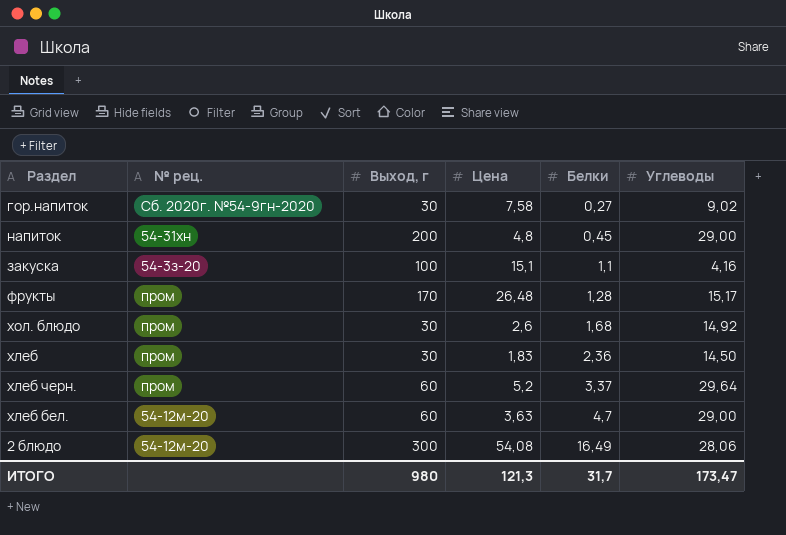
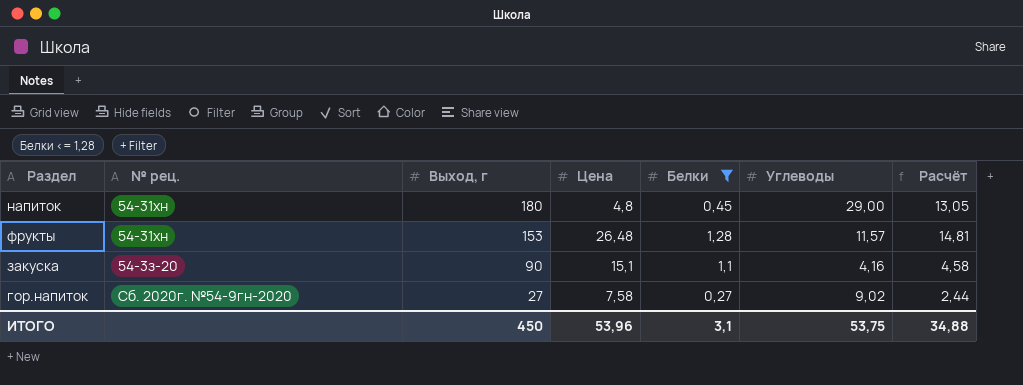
filter: none -> Белки <= 1,28
row order: Белки ascending -> Выход, г descending
column Расчёт | formula: none -> [Белки] * [Углеводы]
напиток | Выход, г: 200 -> 180
фрукты | № рец.: пром -> 54-31хн
фрукты | Выход, г: 170 -> 153
фрукты | Углеводы: 15,17 -> 11,57
закуска | Выход, г: 100 -> 90
гор.напиток | Выход, г: 30 -> 27
ИТОГО | Выход, г: 980 -> 450
ИТОГО | Цена: 121,3 -> 53,96
ИТОГО | Белки: 31,7 -> 3,1
ИТОГО | Углеводы: 173,47 -> 53,75

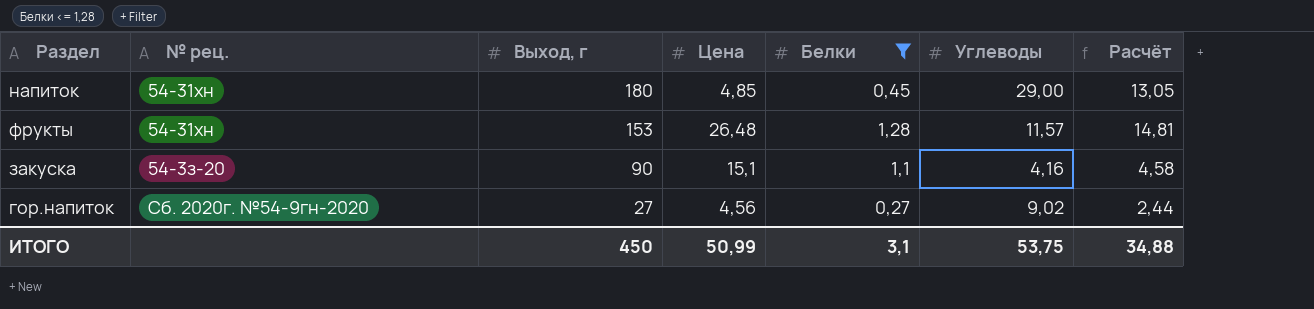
напиток | Цена: 4,8 -> 4,85
гор.напиток | Цена: 7,58 -> 4,56
ИТОГО | Цена: 53,96 -> 50,99

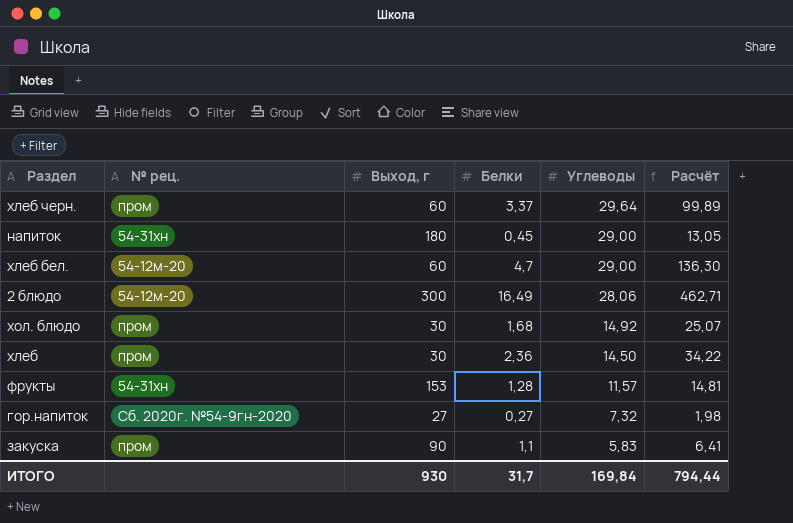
filter: Белки <= 1,28 -> none
row order: Выход, г descending -> Углеводы descending
column Цена | position: 4 -> none
гор.напиток | Углеводы: 9,02 -> 7,32
гор.напиток | Расчёт: 2,44 -> 1,98
закуска | № рец.: 54-3з-20 -> пром
закуска | Углеводы: 4,16 -> 5,83
закуска | Расчёт: 4,58 -> 6,41
ИТОГО | Выход, г: 450 -> 930
ИТОГО | Белки: 3,1 -> 31,7
ИТОГО | Углеводы: 53,75 -> 169,84
ИТОГО | Расчёт: 34,88 -> 794,44

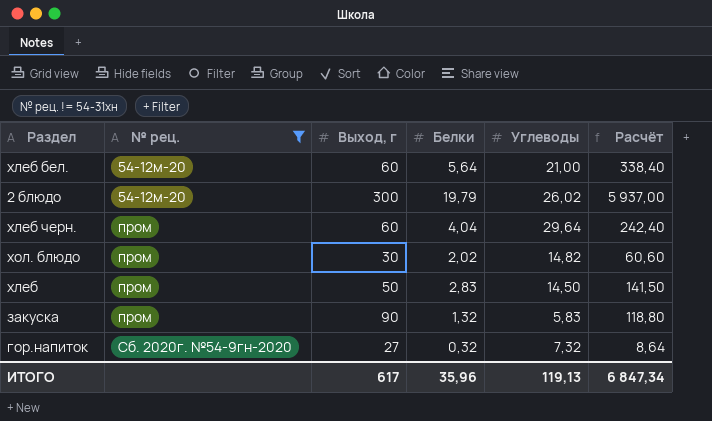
filter: none -> № рец. != 54-31хн
row order: Углеводы descending -> № рец. ascending
column Расчёт | formula: [Белки] * [Углеводы] -> [Выход, г] * [Белки]
хлеб бел. | Белки: 4,7 -> 5,64
хлеб бел. | Углеводы: 29,00 -> 21,00
2 блюдо | Белки: 16,49 -> 19,79
2 блюдо | Углеводы: 28,06 -> 26,02
хлеб черн. | Белки: 3,37 -> 4,04
хол. блюдо | Белки: 1,68 -> 2,02
хол. блюдо | Углеводы: 14,92 -> 14,82
хлеб | Выход, г: 30 -> 50
хлеб | Белки: 2,36 -> 2,83
закуска | Белки: 1,1 -> 1,32
гор.напиток | Белки: 0,27 -> 0,32
ИТОГО | Выход, г: 930 -> 617
ИТОГО | Белки: 31,7 -> 35,96
ИТОГО | Углеводы: 169,84 -> 119,13
ИТОГО | Расчёт: 794,44 -> 6 847,34

